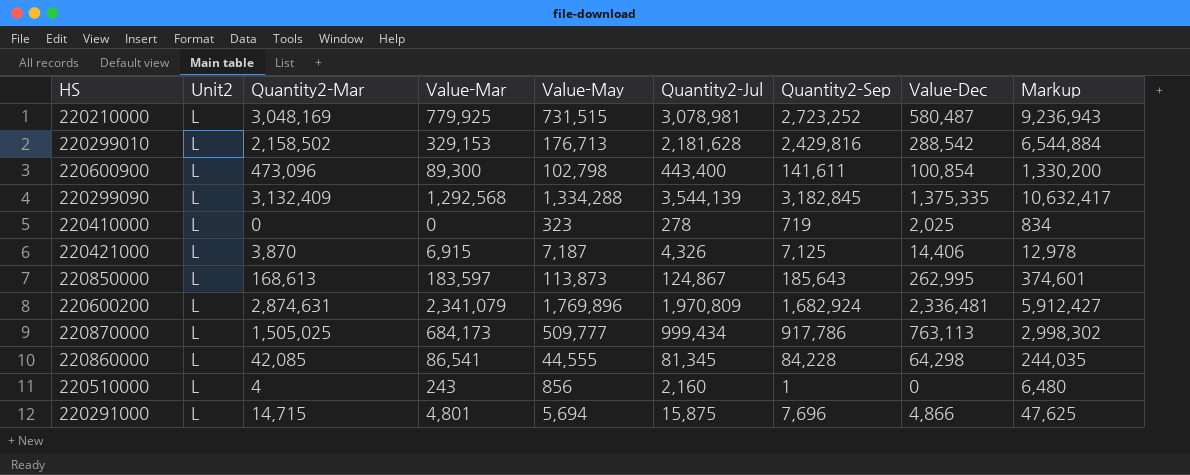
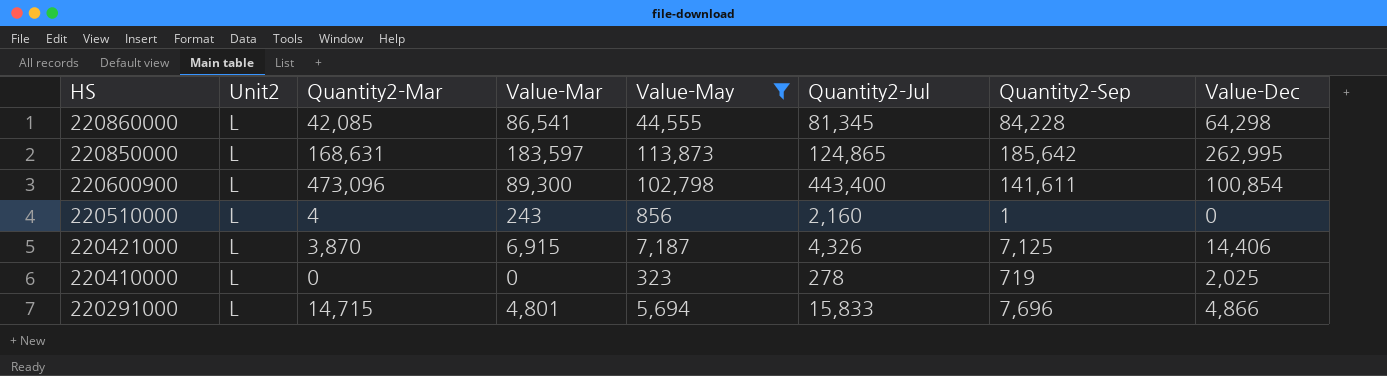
filter: none -> Value-May <= 113,873
row order: none -> HS descending
column Markup | formula: [Quantity2-Jul] * 3 -> none
220850000 | Quantity2-Mar: 168,613 -> 168,631
220850000 | Quantity2-Jul: 124,867 -> 124,865
220850000 | Quantity2-Sep: 185,643 -> 185,642
220291000 | Quantity2-Jul: 15,875 -> 15,833

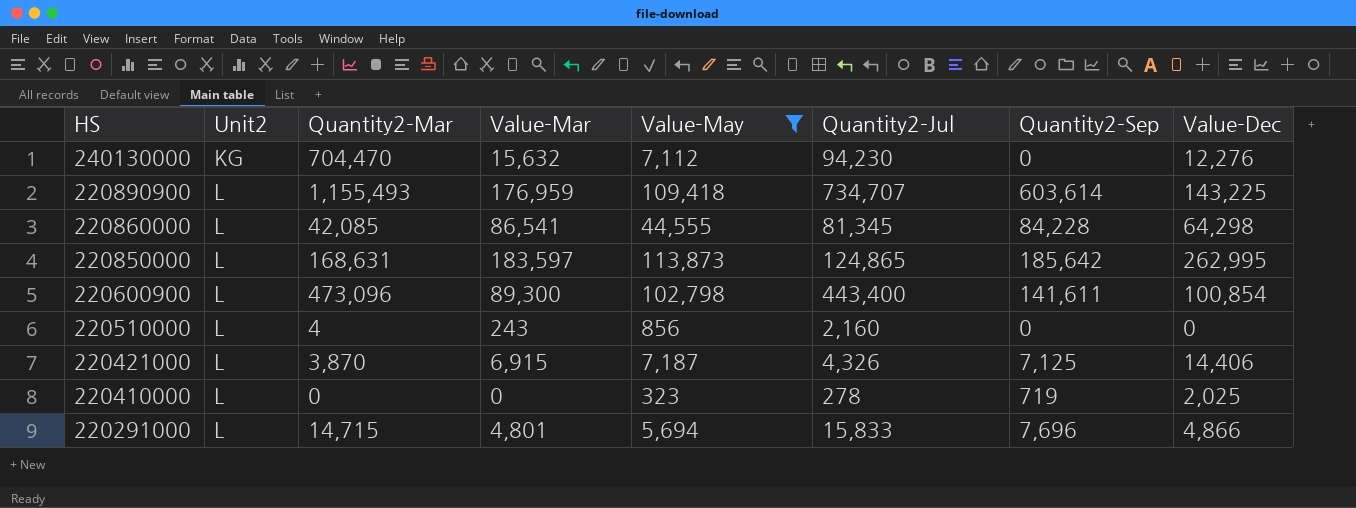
row 240130000: none -> KG | 704,470 | 15,632 | 7,112 | 94,230 | 0 | 12,276
row 220890900: none -> L | 1,155,493 | 176,959 | 109,418 | 734,707 | 603,614 | 143,225
220510000 | Quantity2-Sep: 1 -> 0

